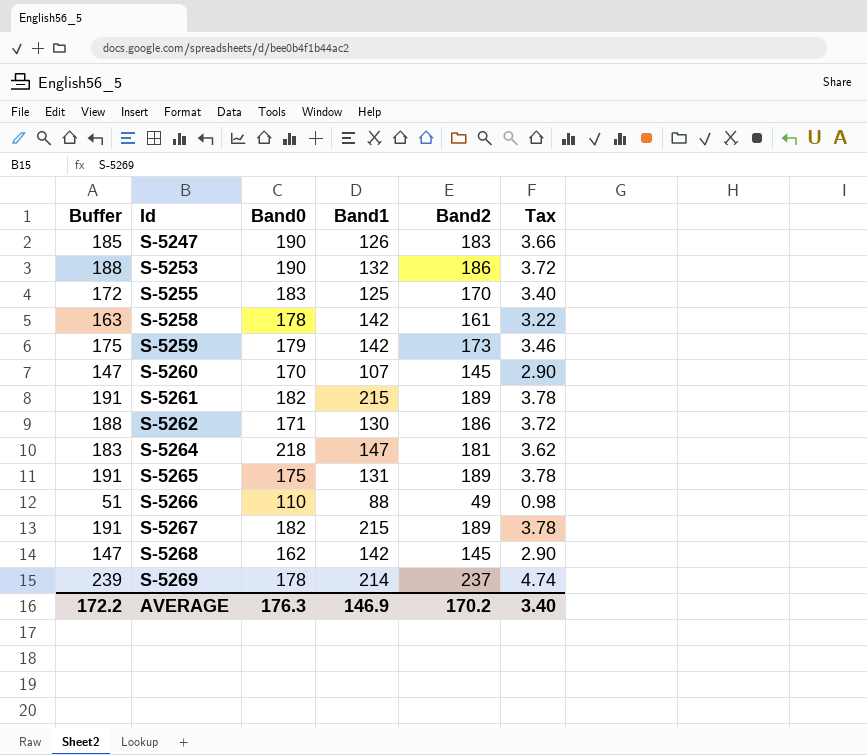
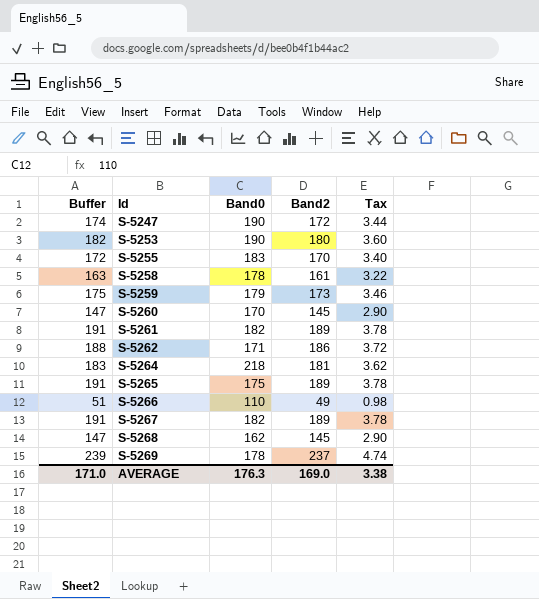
column Band1 | position: 4 -> none
S-5247 | Buffer: 185 -> 174
S-5247 | Band2: 183 -> 172
S-5247 | Tax: 3.66 -> 3.44
S-5253 | Buffer: 188 -> 182
S-5253 | Band2: 186 -> 180
S-5253 | Tax: 3.72 -> 3.60
AVERAGE | Buffer: 172.2 -> 171.0
AVERAGE | Band2: 170.2 -> 169.0
AVERAGE | Tax: 3.40 -> 3.38

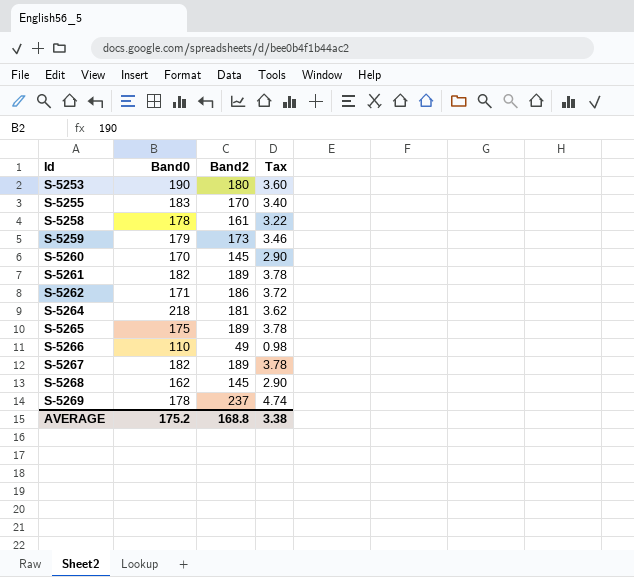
column Buffer | formula: [Band2] + 2 -> none
row S-5247: 174 | 190 | 172 | 3.44 -> none
AVERAGE | Band0: 176.3 -> 175.2
AVERAGE | Band2: 169.0 -> 168.8

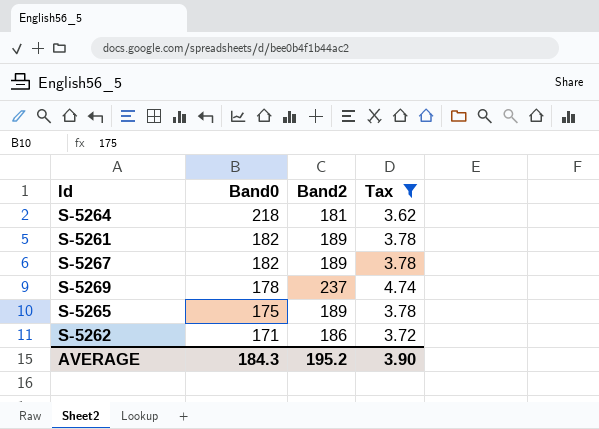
filter: none -> Tax >= 3.62
row order: Id ascending -> Band0 descending
AVERAGE | Band0: 175.2 -> 184.3
AVERAGE | Band2: 168.8 -> 195.2
AVERAGE | Tax: 3.38 -> 3.90

